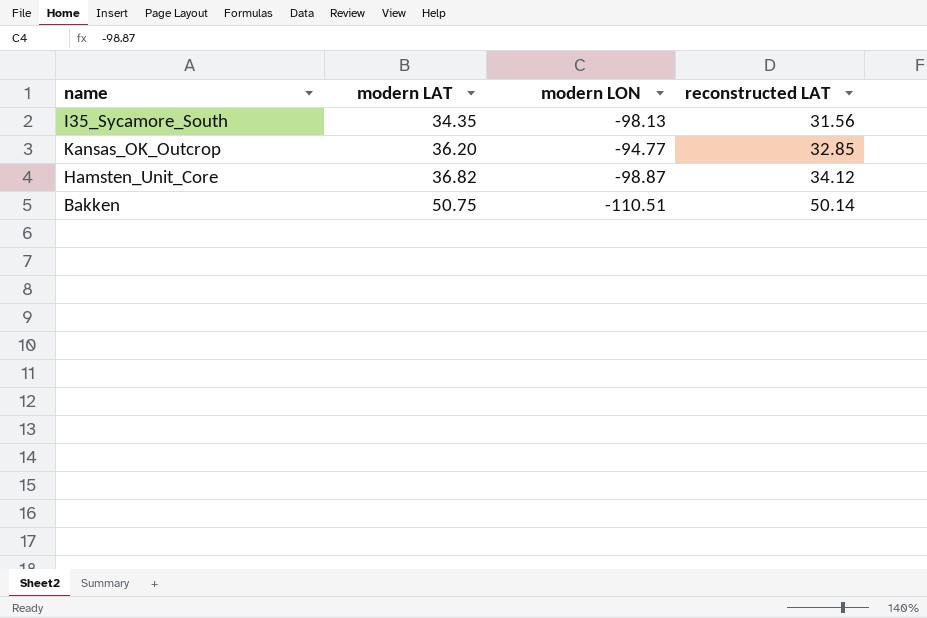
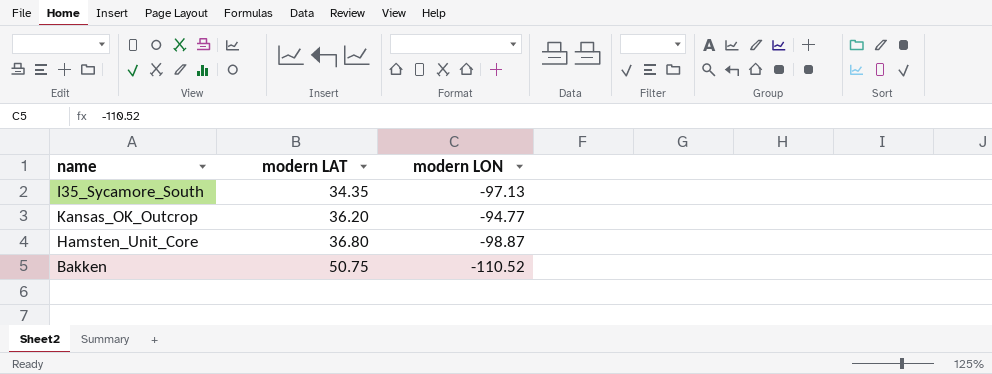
column reconstructed LAT | position: 4 -> none
I35_Sycamore_South | modern LON: -98.13 -> -97.13
Hamsten_Unit_Core | modern LAT: 36.82 -> 36.80
Bakken | modern LON: -110.51 -> -110.52

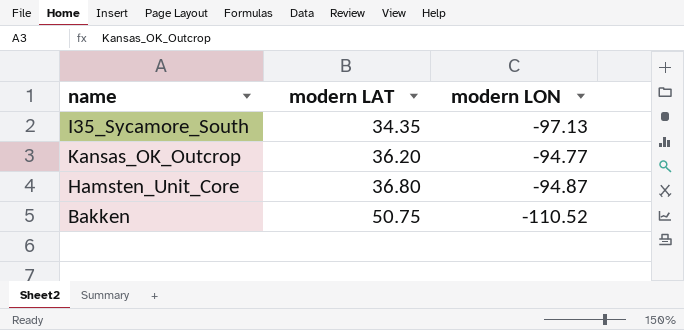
Hamsten_Unit_Core | modern LON: -98.87 -> -94.87

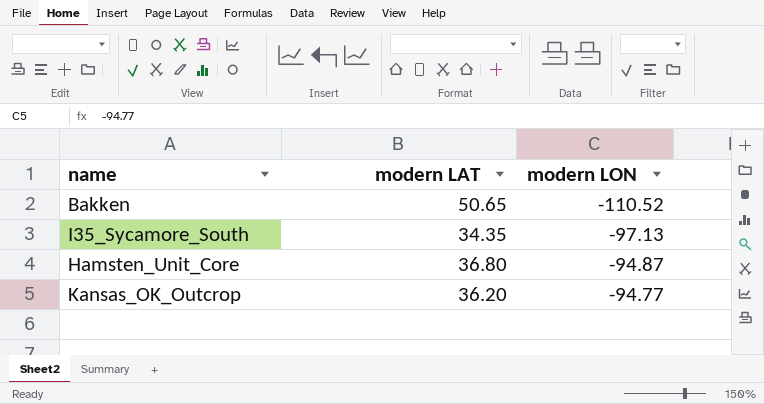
row order: modern LAT ascending -> modern LON ascending
Bakken | modern LAT: 50.75 -> 50.65

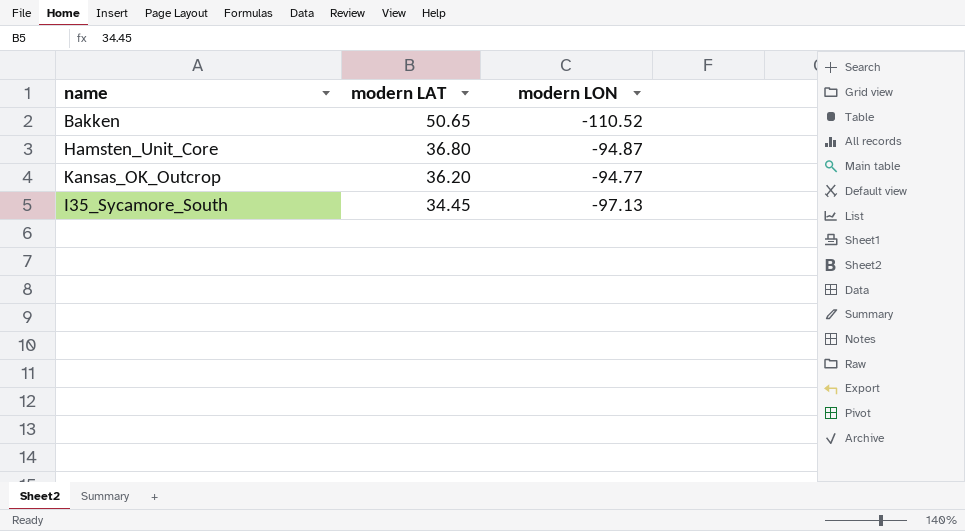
row order: modern LON ascending -> modern LAT descending
I35_Sycamore_South | modern LAT: 34.35 -> 34.45

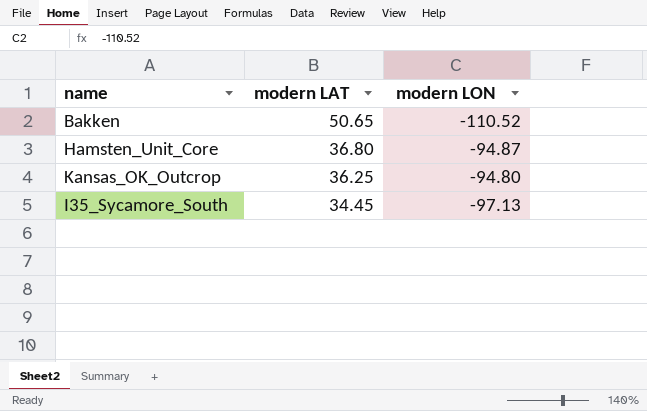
Kansas_OK_Outcrop | modern LAT: 36.20 -> 36.25
Kansas_OK_Outcrop | modern LON: -94.77 -> -94.80

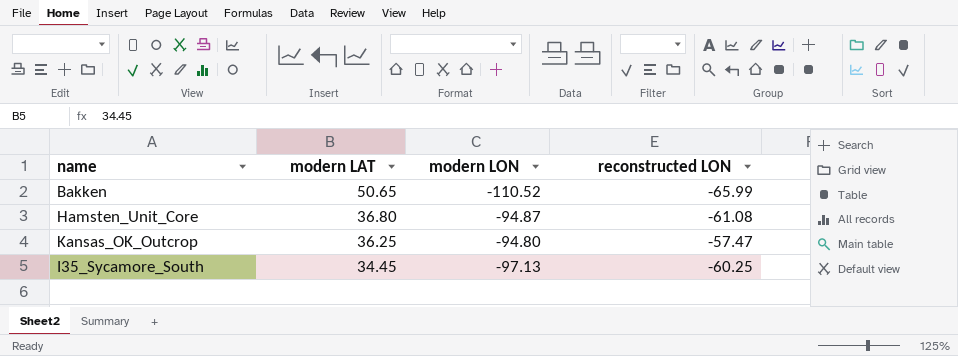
column reconstructed LON | position: none -> 4

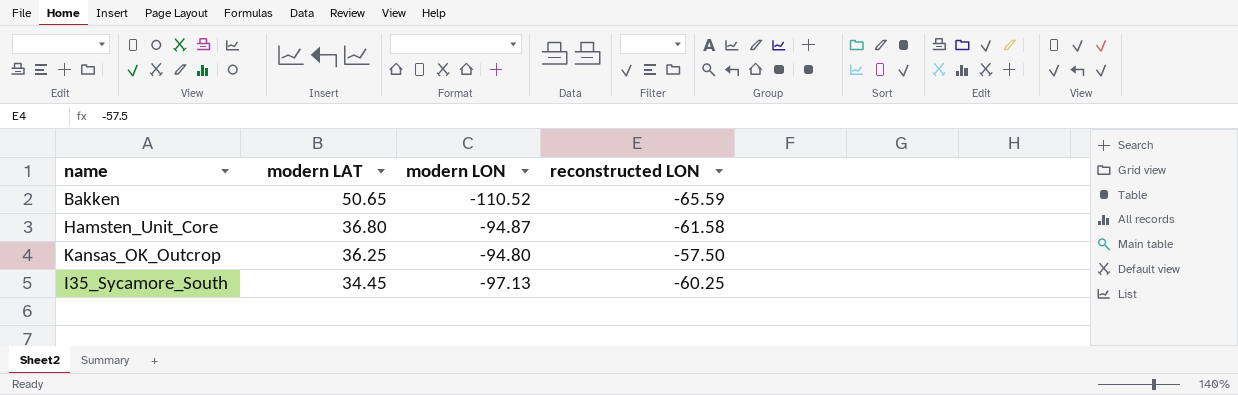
Bakken | reconstructed LON: -65.99 -> -65.59
Hamsten_Unit_Core | reconstructed LON: -61.08 -> -61.58
Kansas_OK_Outcrop | reconstructed LON: -57.47 -> -57.50

